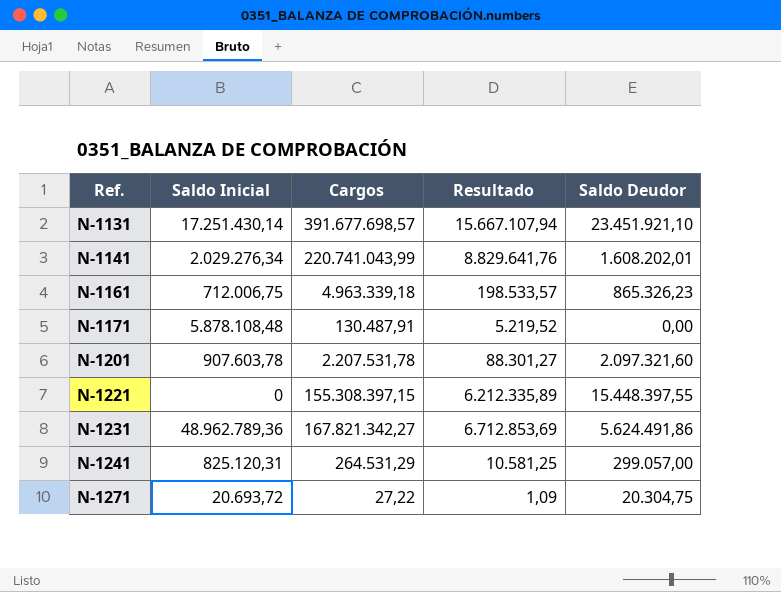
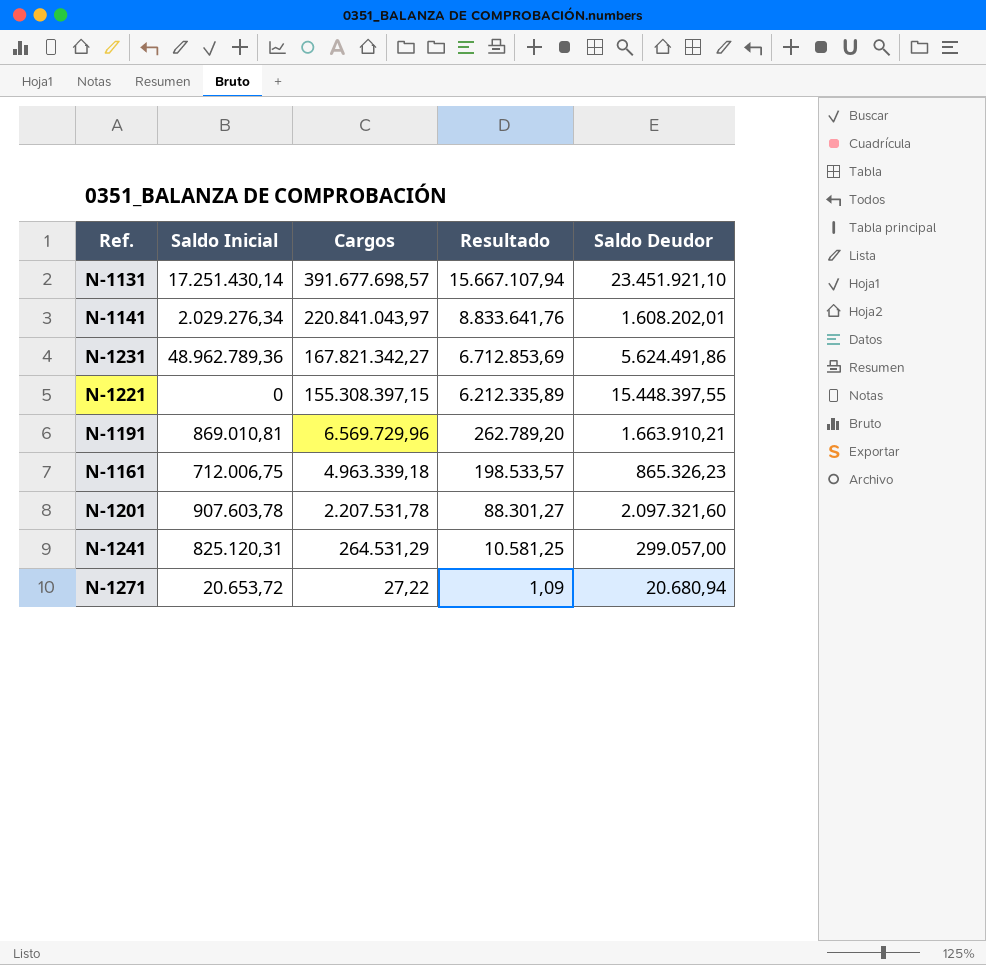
row order: Ref. ascending -> Cargos descending
row N-1171: 5.878.108,48 | 130.487,91 | 5.219,52 | 0,00 -> none
N-1141 | Cargos: 220.741.043,99 -> 220.841.043,97
N-1141 | Resultado: 8.829.641,76 -> 8.833.641,76
row N-1191: none -> 869.010,81 | 6.569.729,96 | 262.789,20 | 1.663.910,21
N-1271 | Saldo Inicial: 20.693,72 -> 20.653,72
N-1271 | Saldo Deudor: 20.304,75 -> 20.680,94

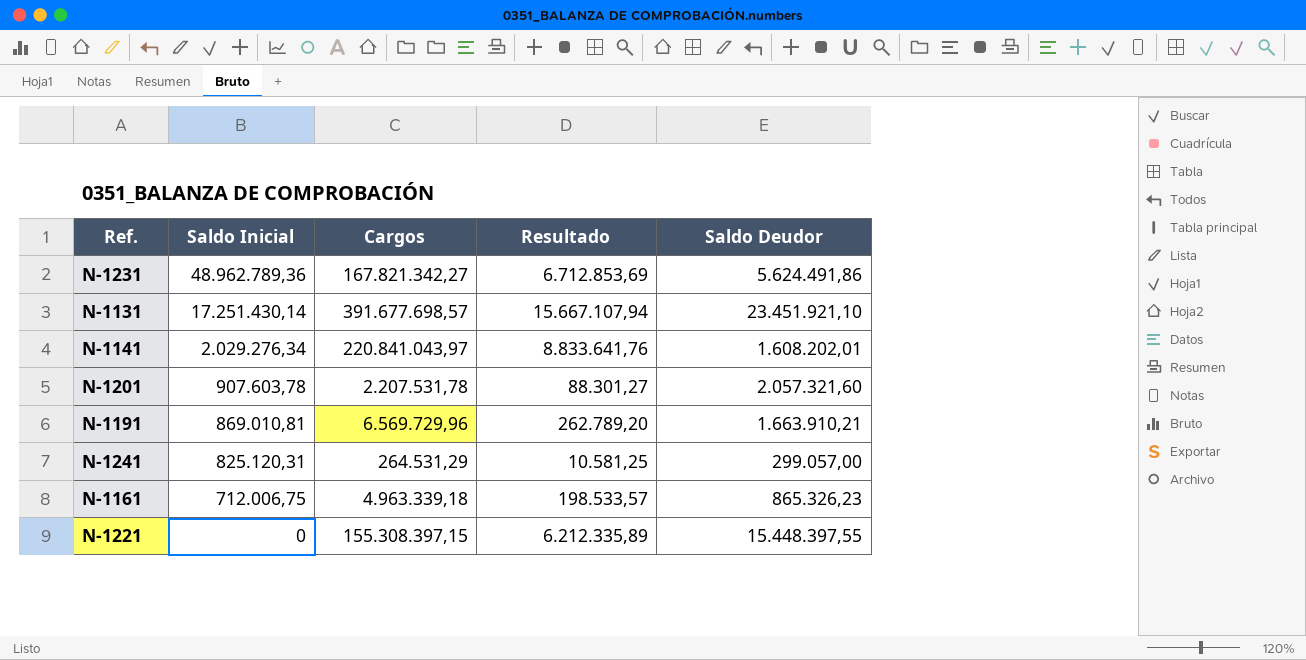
row order: Cargos descending -> Saldo Inicial descending
row N-1271: 20.653,72 | 27,22 | 1,09 | 20.680,94 -> none
N-1201 | Saldo Deudor: 2.097.321,60 -> 2.057.321,60

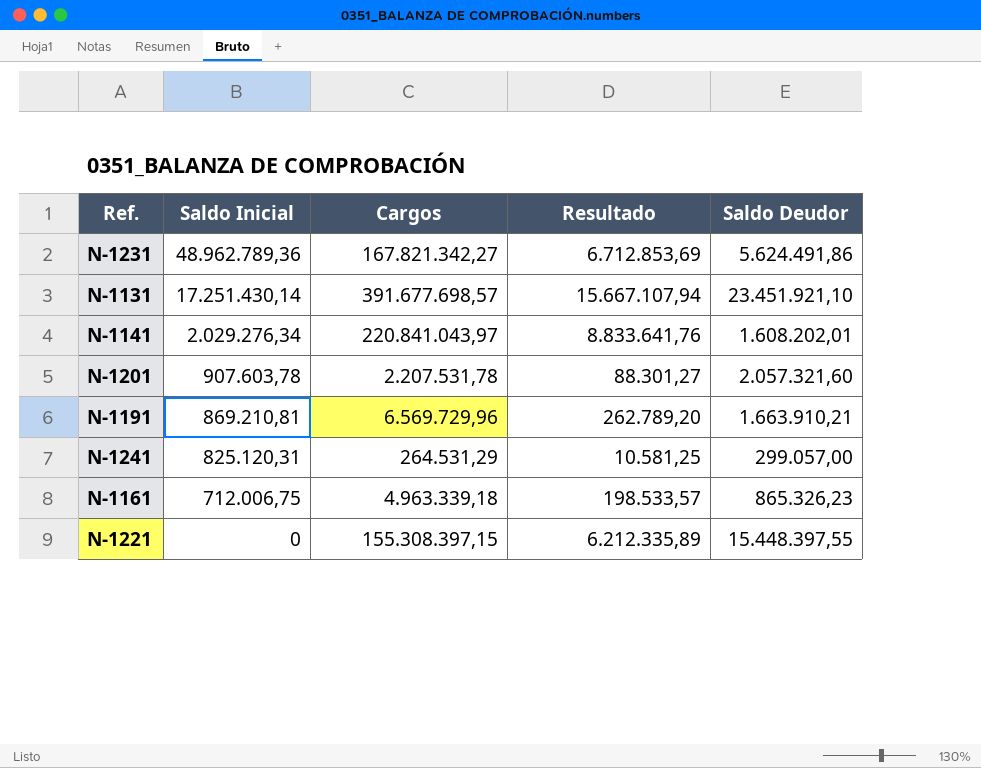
N-1191 | Saldo Inicial: 869.010,81 -> 869.210,81

